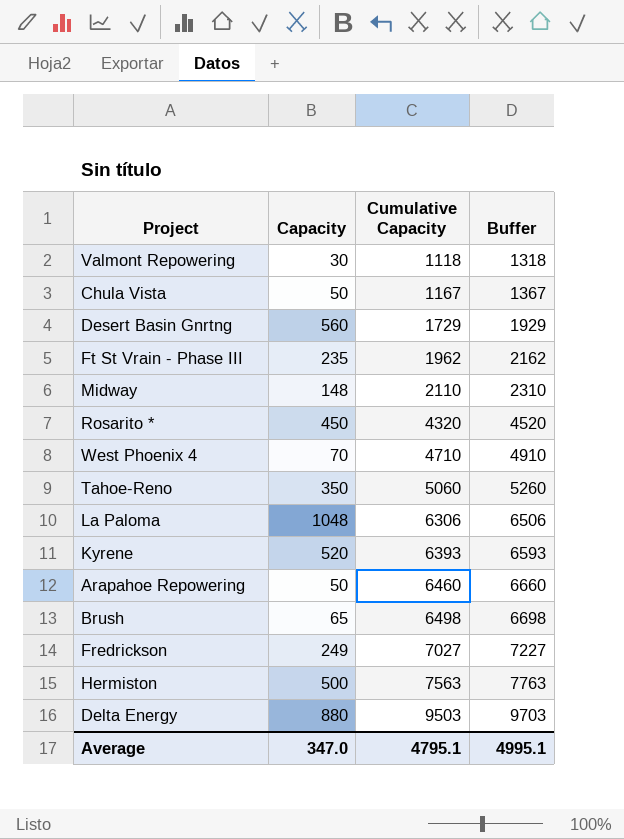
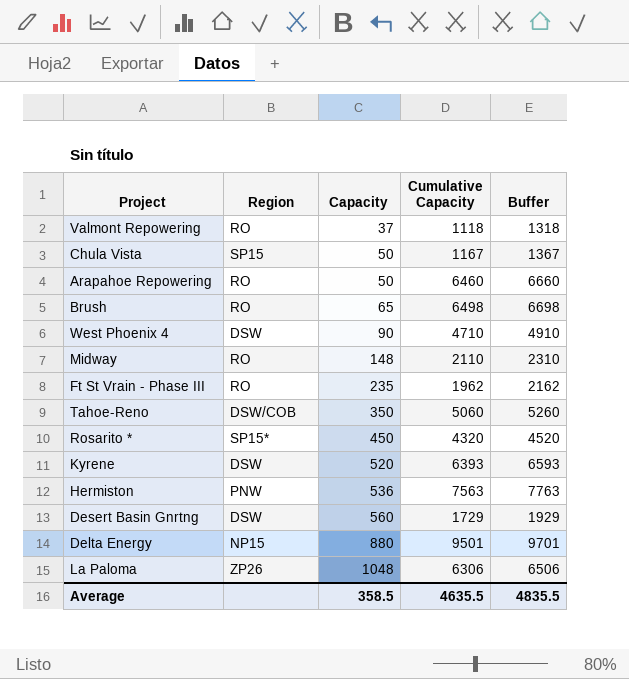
row order: Cumulative Capacity ascending -> Capacity ascending
column Region | position: none -> 2
row Fredrickson: 249 | 7027 | 7227 -> none
Valmont Repowering | Capacity: 30 -> 37
West Phoenix 4 | Capacity: 70 -> 90
Hermiston | Capacity: 500 -> 536
Delta Energy | Cumulative Capacity: 9503 -> 9501
Delta Energy | Buffer: 9703 -> 9701
Average | Capacity: 347.0 -> 358.5
Average | Cumulative Capacity: 4795.1 -> 4635.5
Average | Buffer: 4995.1 -> 4835.5

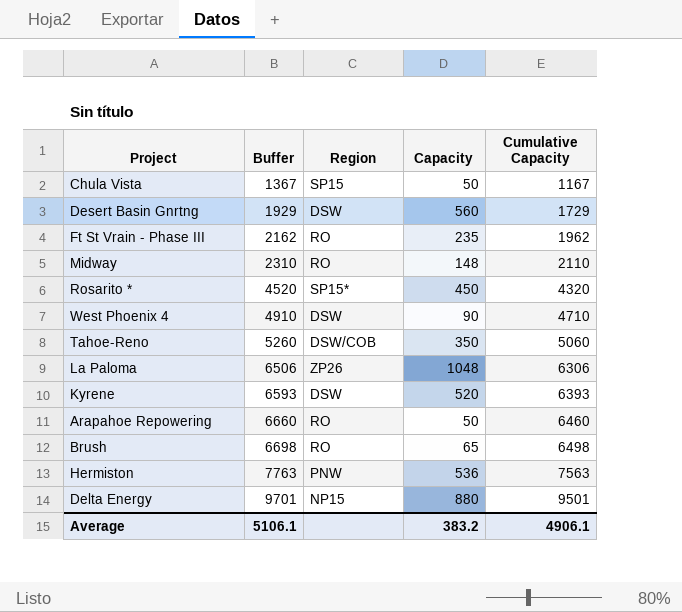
row order: Capacity ascending -> Buffer ascending
column Buffer | position: 5 -> 2
row Valmont Repowering: RO | 37 | 1118 | 1318 -> none
Average | Buffer: 4835.5 -> 5106.1
Average | Capacity: 358.5 -> 383.2
Average | Cumulative Capacity: 4635.5 -> 4906.1

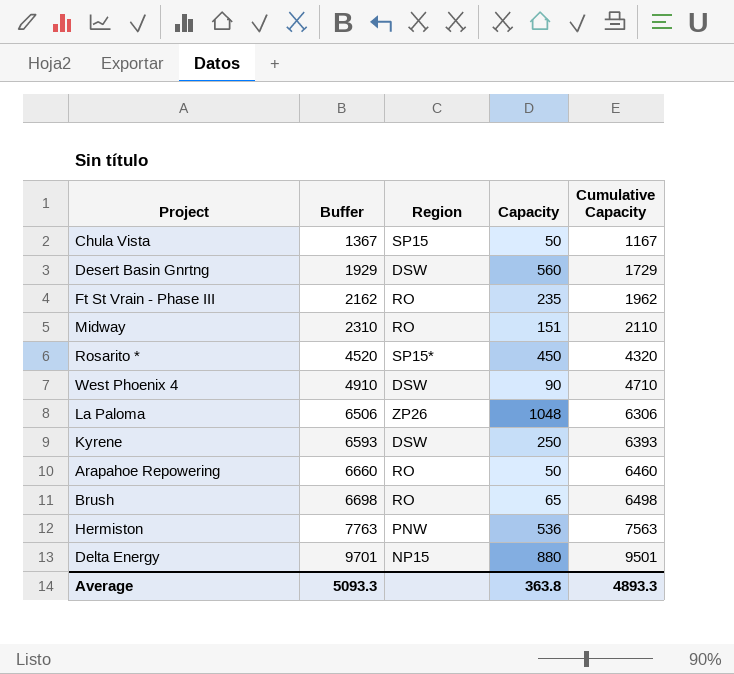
row Tahoe-Reno: 5260 | DSW/COB | 350 | 5060 -> none
Midway | Capacity: 148 -> 151
Kyrene | Capacity: 520 -> 250
Average | Buffer: 5106.1 -> 5093.3
Average | Capacity: 383.2 -> 363.8
Average | Cumulative Capacity: 4906.1 -> 4893.3

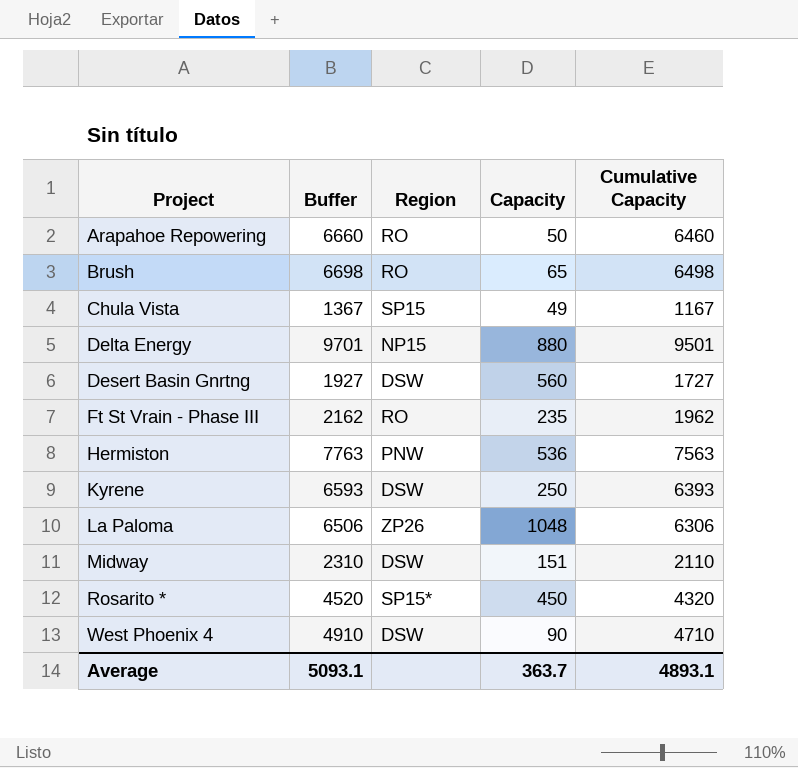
row order: Buffer ascending -> Project ascending
Chula Vista | Capacity: 50 -> 49
Desert Basin Gnrtng | Buffer: 1929 -> 1927
Desert Basin Gnrtng | Cumulative Capacity: 1729 -> 1727
Midway | Region: RO -> DSW
Average | Buffer: 5093.3 -> 5093.1
Average | Capacity: 363.8 -> 363.7
Average | Cumulative Capacity: 4893.3 -> 4893.1

